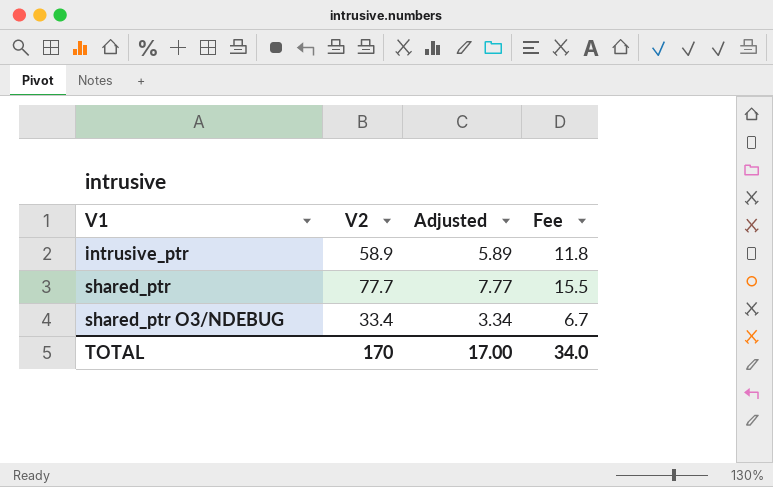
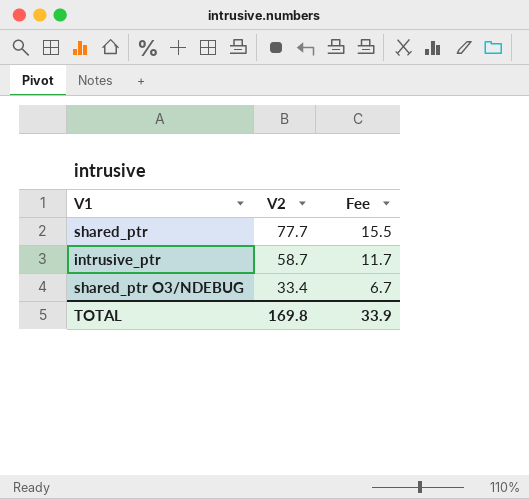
row order: V1 ascending -> V2 descending
column Adjusted | formula: [V2] * 0.1 -> none
intrusive_ptr | V2: 58.9 -> 58.7
intrusive_ptr | Fee: 11.8 -> 11.7
TOTAL | V2: 170 -> 169.8
TOTAL | Fee: 34.0 -> 33.9

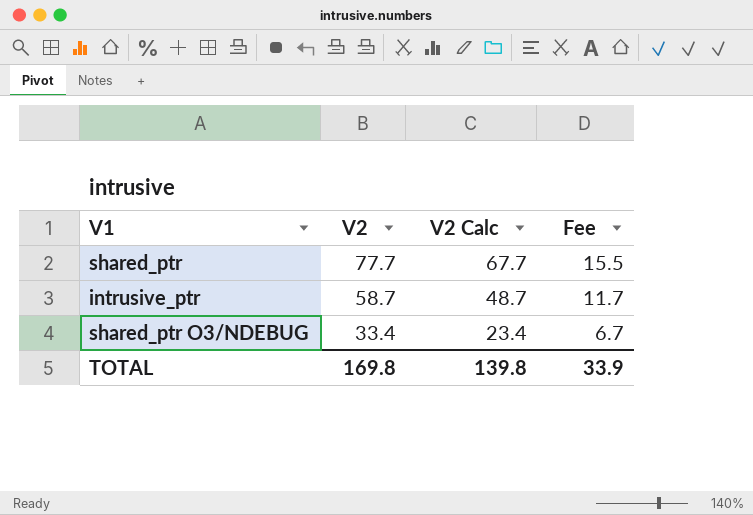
column V2 Calc | formula: none -> [V2] - 10

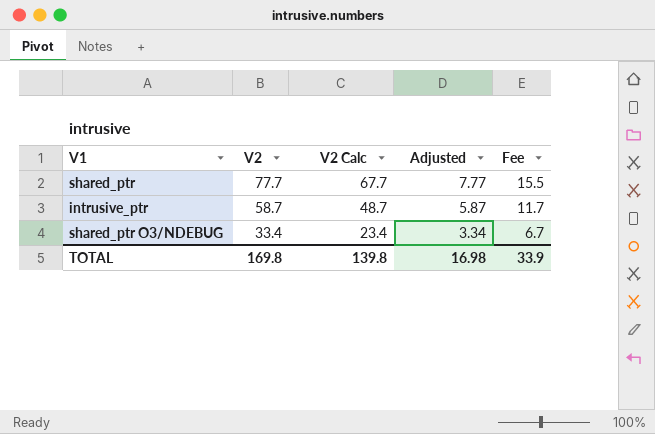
column Adjusted | formula: none -> [V2] * 0.1

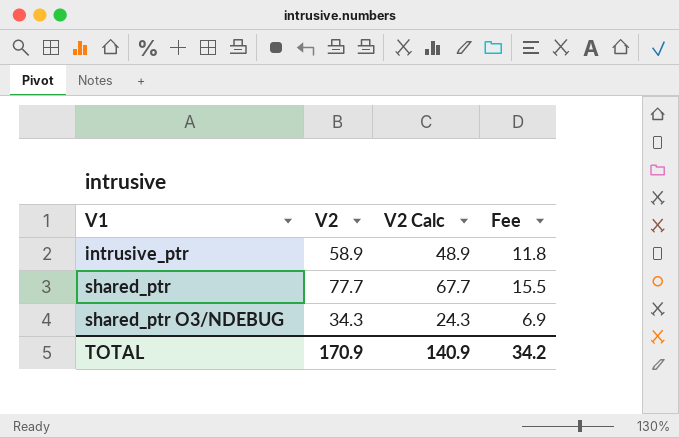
row order: V2 descending -> V1 ascending
column Adjusted | formula: [V2] * 0.1 -> none
intrusive_ptr | V2: 58.7 -> 58.9
intrusive_ptr | V2 Calc: 48.7 -> 48.9
intrusive_ptr | Fee: 11.7 -> 11.8
shared_ptr O3/NDEBUG | V2: 33.4 -> 34.3
shared_ptr O3/NDEBUG | V2 Calc: 23.4 -> 24.3
shared_ptr O3/NDEBUG | Fee: 6.7 -> 6.9
TOTAL | V2: 169.8 -> 170.9
TOTAL | V2 Calc: 139.8 -> 140.9
TOTAL | Fee: 33.9 -> 34.2

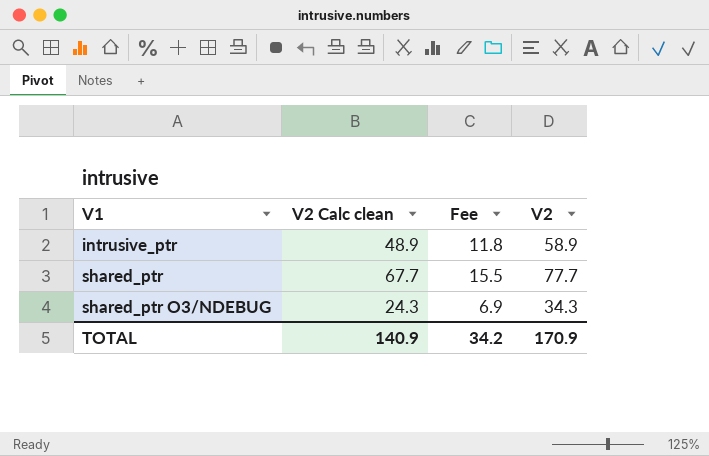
column name: V2 Calc -> V2 Calc clean
column V2 | position: 2 -> 4

